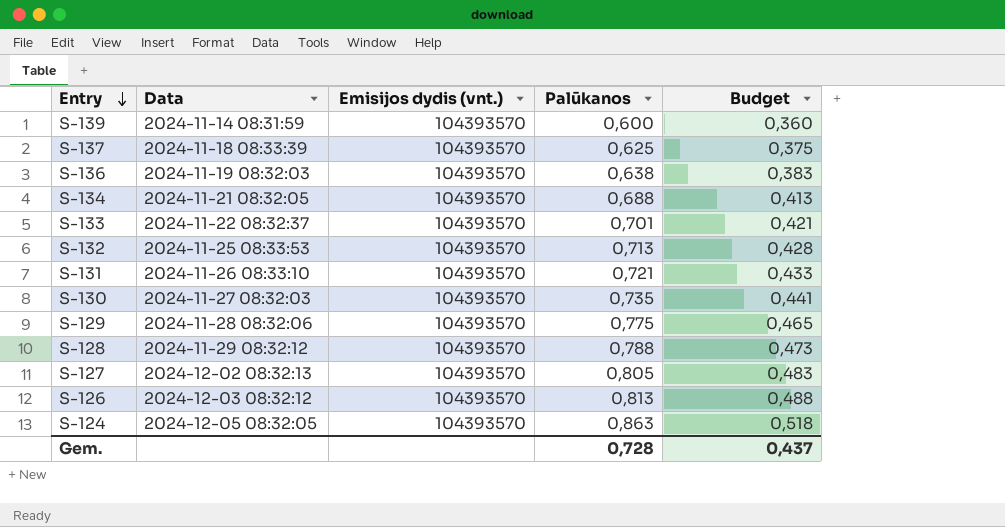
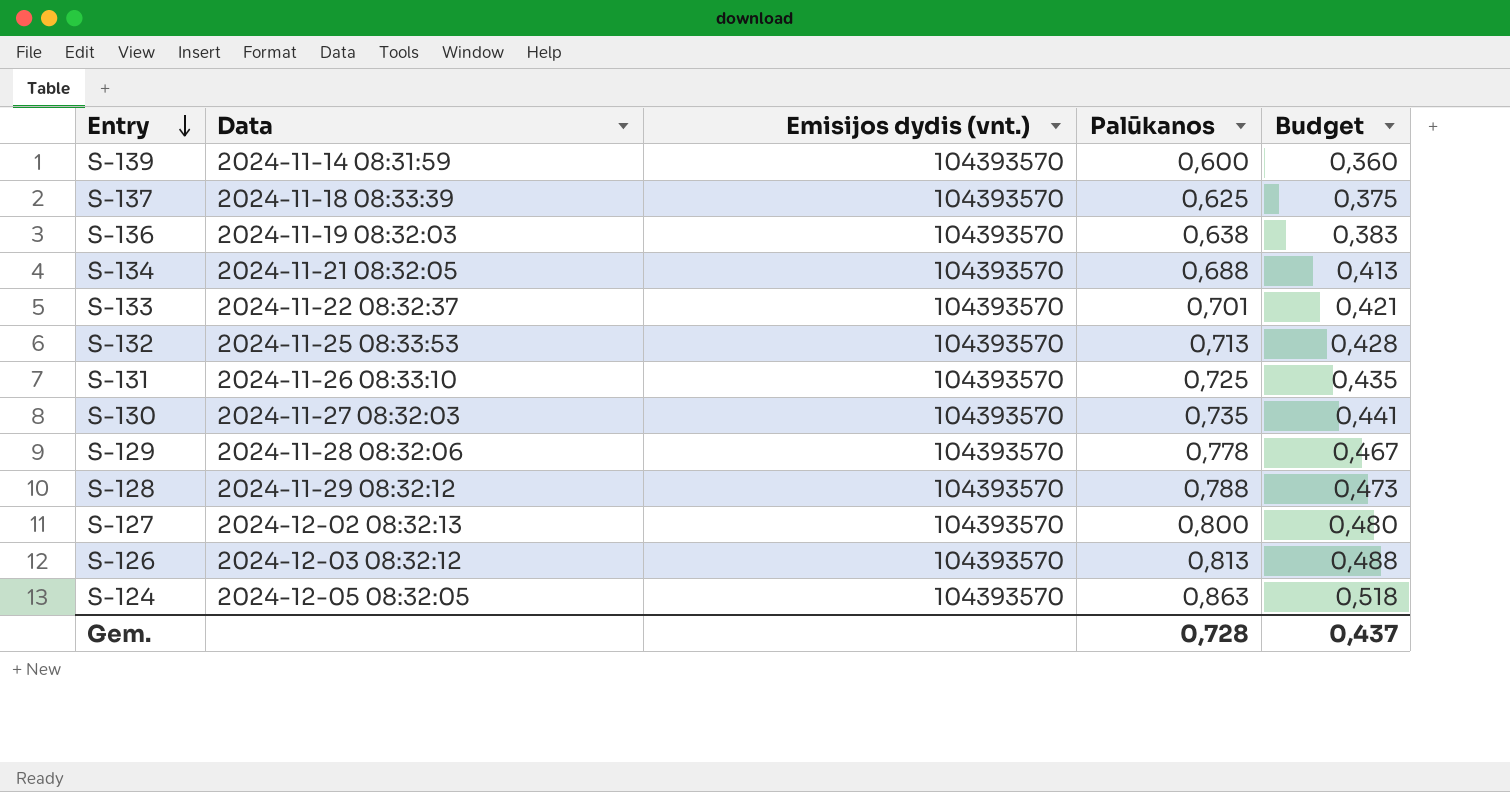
S-131 | Palūkanos: 0,721 -> 0,725
S-131 | Budget: 0,433 -> 0,435
S-129 | Palūkanos: 0,775 -> 0,778
S-129 | Budget: 0,465 -> 0,467
S-127 | Palūkanos: 0,805 -> 0,800
S-127 | Budget: 0,483 -> 0,480

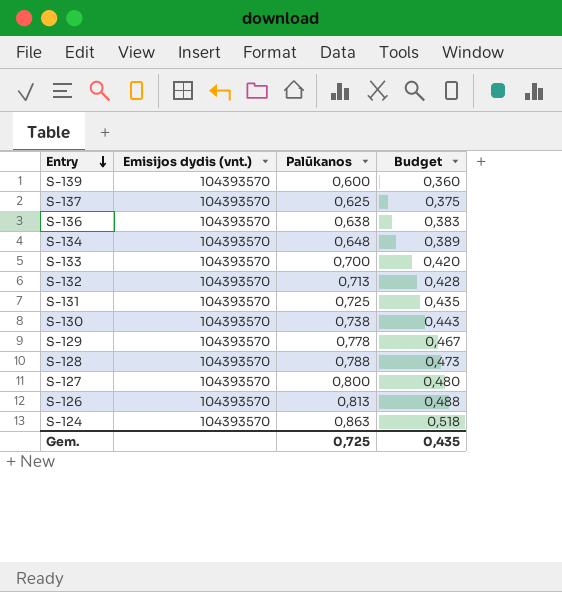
column Data | position: 2 -> none
S-134 | Palūkanos: 0,688 -> 0,648
S-134 | Budget: 0,413 -> 0,389
S-133 | Palūkanos: 0,701 -> 0,700
S-133 | Budget: 0,421 -> 0,420
S-130 | Palūkanos: 0,735 -> 0,738
S-130 | Budget: 0,441 -> 0,443
Gem. | Palūkanos: 0,728 -> 0,725
Gem. | Budget: 0,437 -> 0,435

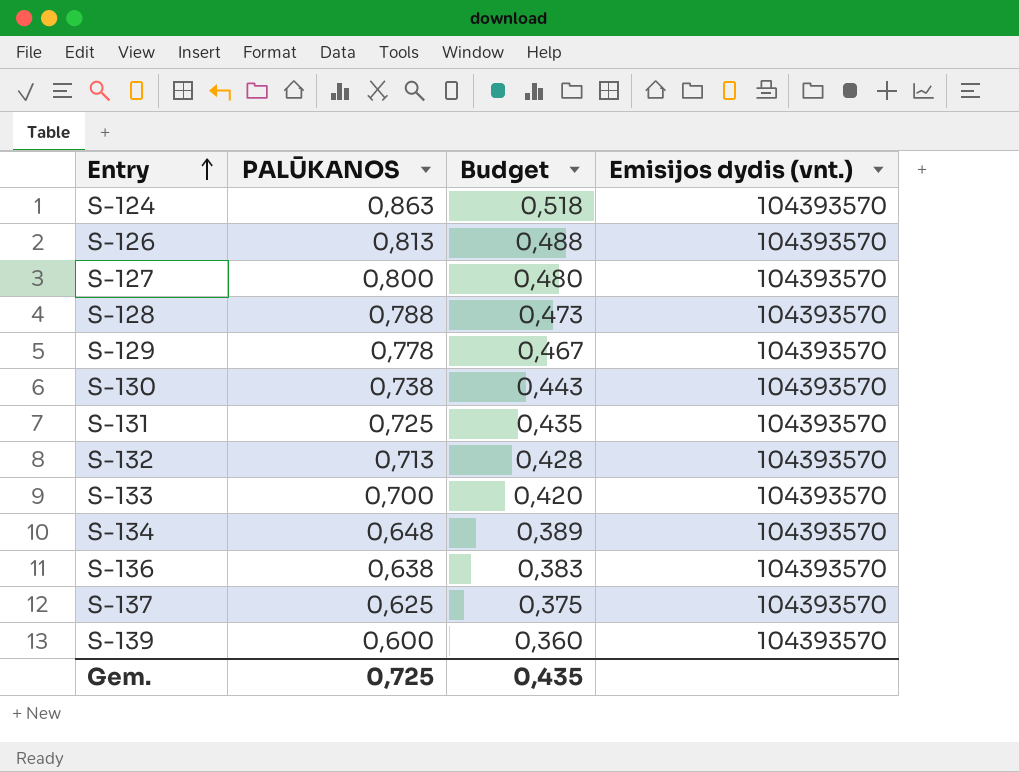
row order: Entry descending -> Entry ascending
column name: Palūkanos -> PALŪKANOS
column Emisijos dydis (vnt.) | position: 2 -> 4

